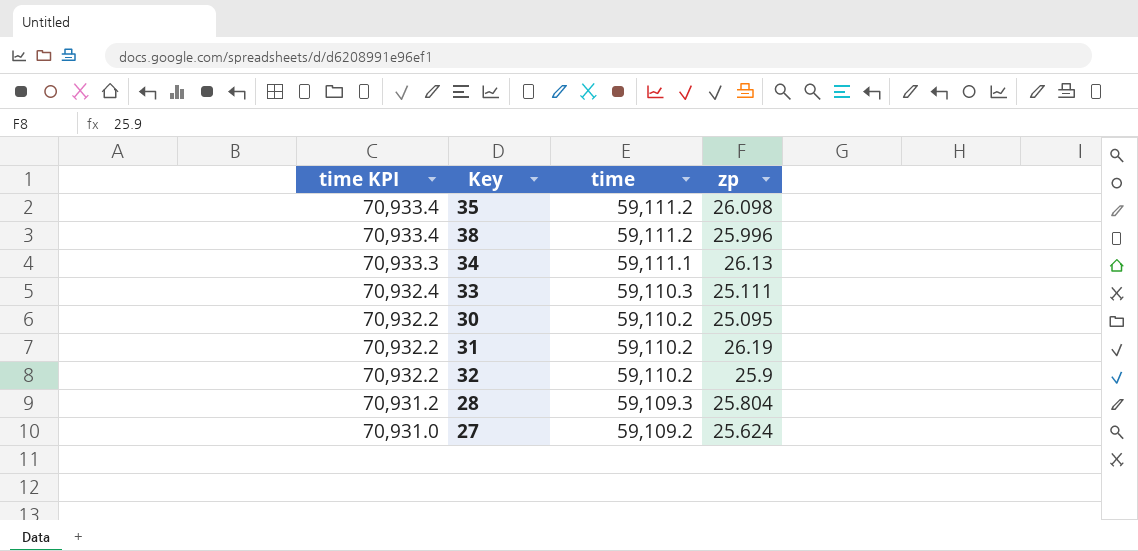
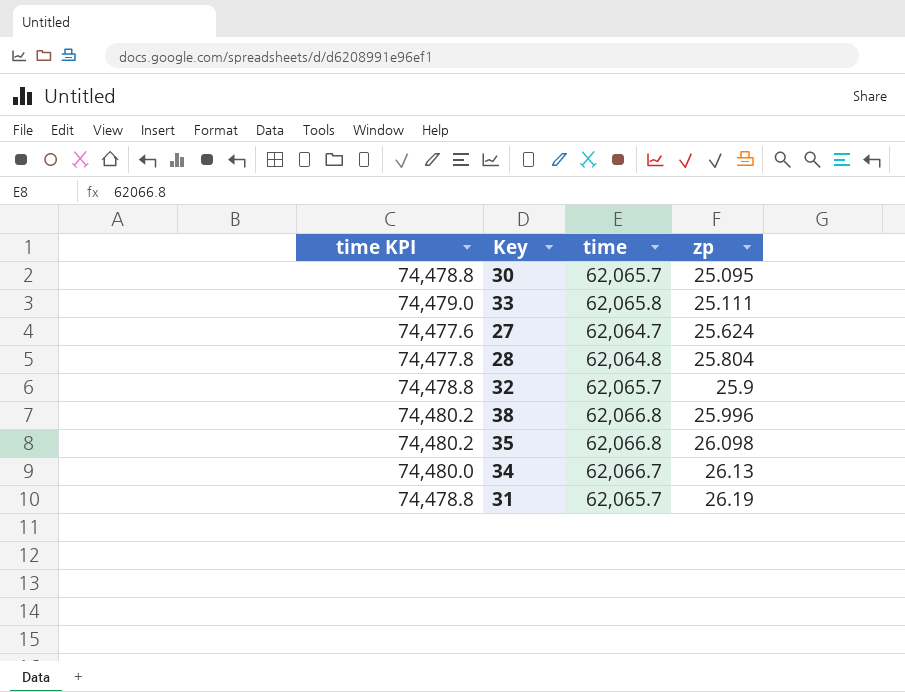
row order: time KPI descending -> zp ascending
30 | time KPI: 70,932.2 -> 74,478.8
30 | time: 59,110.2 -> 62,065.7
33 | time KPI: 70,932.4 -> 74,479.0
33 | time: 59,110.3 -> 62,065.8
27 | time KPI: 70,931.0 -> 74,477.6
27 | time: 59,109.2 -> 62,064.7
28 | time KPI: 70,931.2 -> 74,477.8
28 | time: 59,109.3 -> 62,064.8
32 | time KPI: 70,932.2 -> 74,478.8
32 | time: 59,110.2 -> 62,065.7
38 | time KPI: 70,933.4 -> 74,480.2
38 | time: 59,111.2 -> 62,066.8
35 | time KPI: 70,933.4 -> 74,480.2
35 | time: 59,111.2 -> 62,066.8
34 | time KPI: 70,933.3 -> 74,480.0
34 | time: 59,111.1 -> 62,066.7
31 | time KPI: 70,932.2 -> 74,478.8
31 | time: 59,110.2 -> 62,065.7

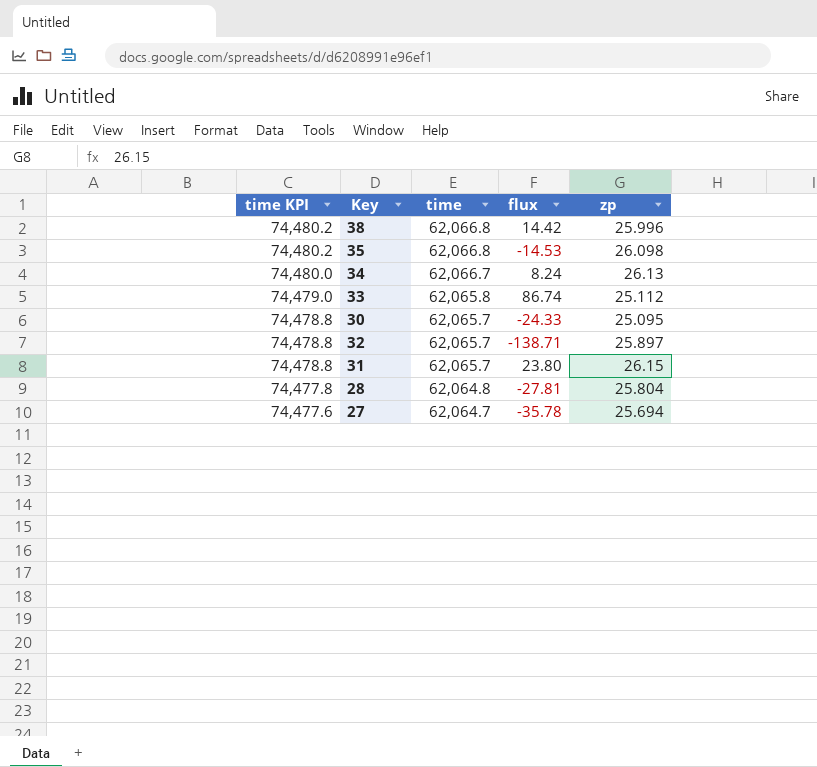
row order: zp ascending -> time KPI descending
column flux | position: none -> 4
33 | zp: 25.111 -> 25.112
32 | zp: 25.9 -> 25.897
31 | zp: 26.19 -> 26.15
27 | zp: 25.624 -> 25.694

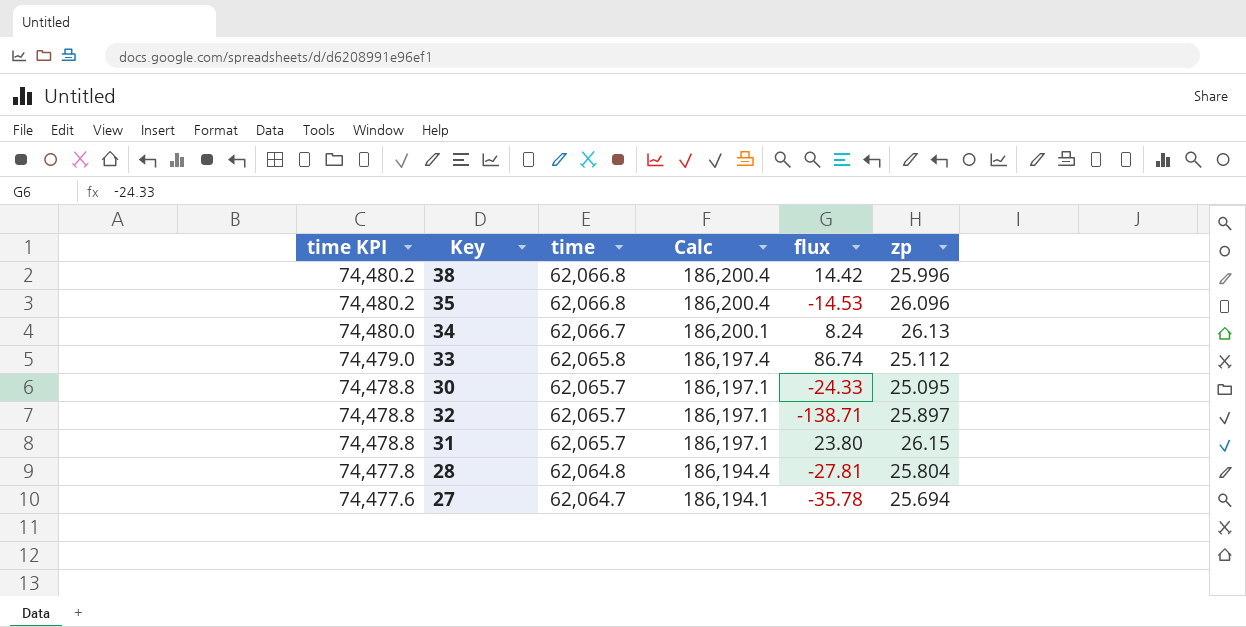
column Calc | formula: none -> [time] * 3
35 | zp: 26.098 -> 26.096

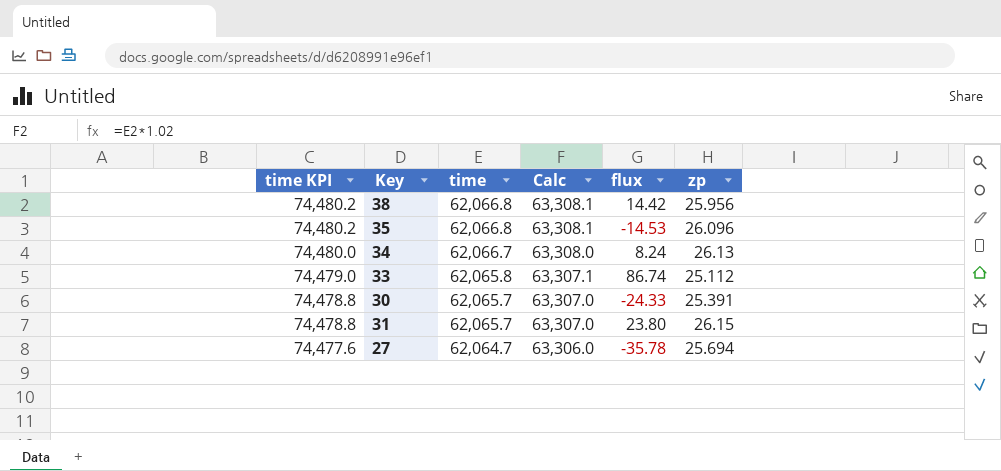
column Calc | formula: [time] * 3 -> [time] * 1.02
row 32: 74,478.8 | 62,065.7 | 186,197.1 | -138.71 | 25.897 -> none
row 28: 74,477.8 | 62,064.8 | 186,194.4 | -27.81 | 25.804 -> none
38 | zp: 25.996 -> 25.956
30 | zp: 25.095 -> 25.391

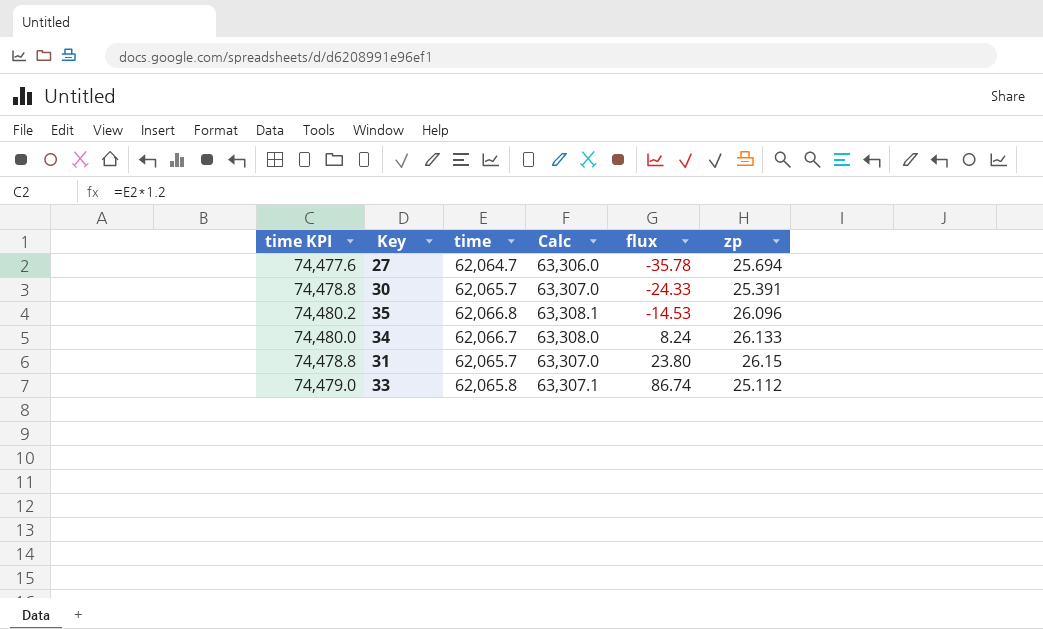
row order: time KPI descending -> flux ascending
row 38: 74,480.2 | 62,066.8 | 63,308.1 | 14.42 | 25.956 -> none
34 | zp: 26.13 -> 26.133

